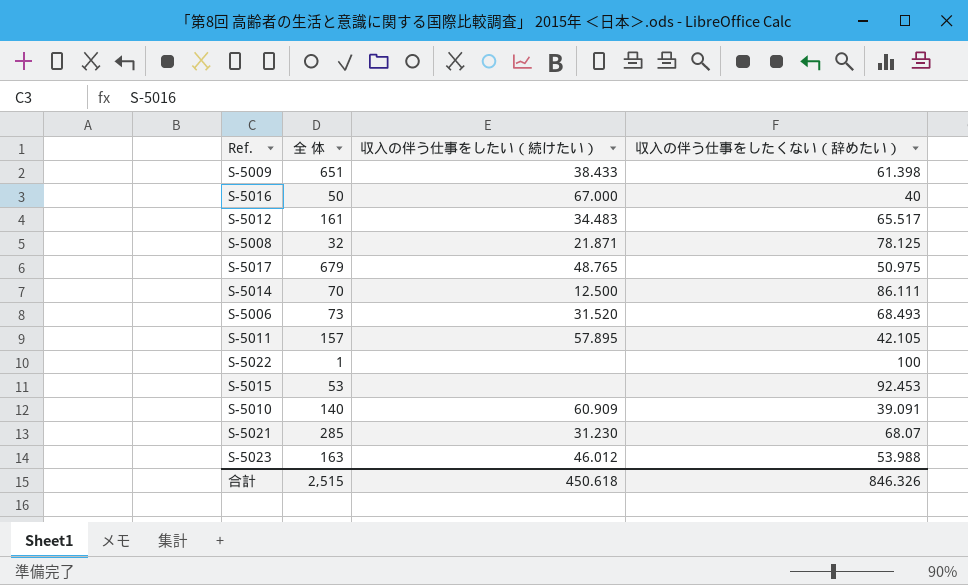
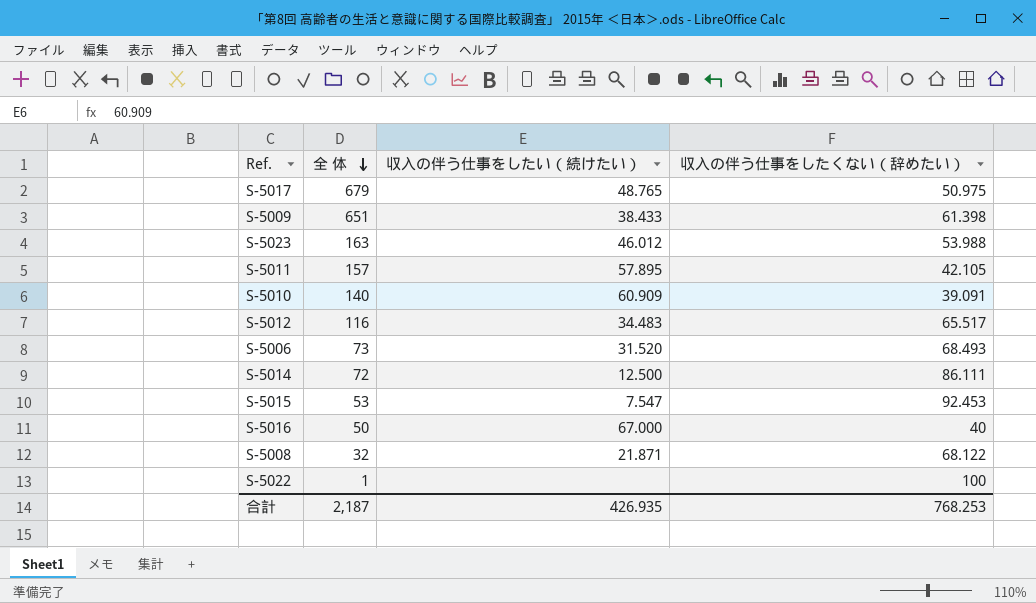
row order: none -> 全 体 descending
row S-5021: 285 | 31.230 | 68.07 -> none
S-5012 | 全 体: 161 -> 116
S-5014 | 全 体: 70 -> 72
S-5015 | 収入の伴う仕事をしたい（続けたい）: none -> 7.547
S-5008 | 収入の伴う仕事をしたくない（辞めたい）: 78.125 -> 68.122
合計 | 全 体: 2,515 -> 2,187
合計 | 収入の伴う仕事をしたい（続けたい）: 450.618 -> 426.935
合計 | 収入の伴う仕事をしたくない（辞めたい）: 846.326 -> 768.253

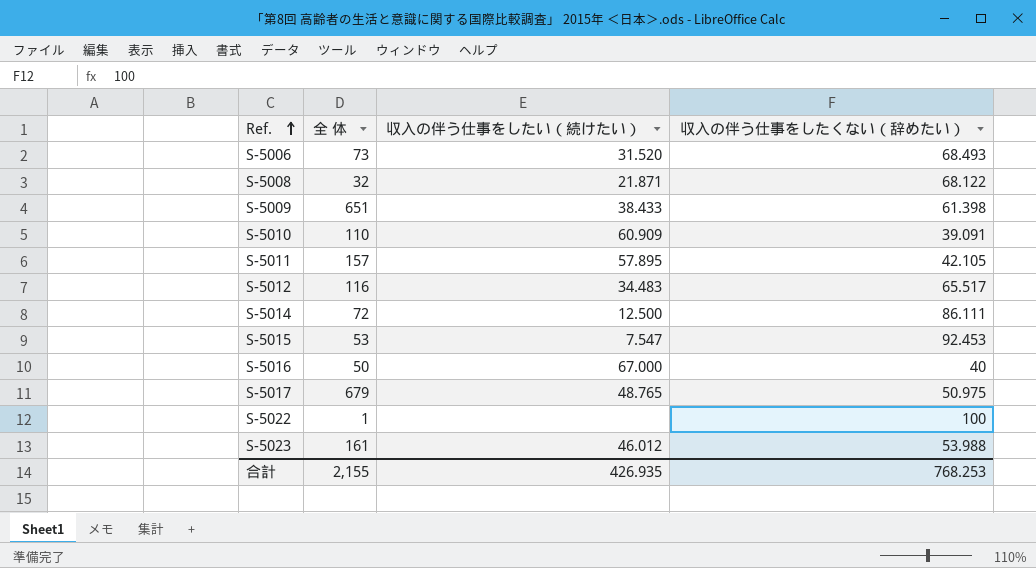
row order: 全 体 descending -> Ref. ascending
S-5010 | 全 体: 140 -> 110
S-5023 | 全 体: 163 -> 161
合計 | 全 体: 2,187 -> 2,155

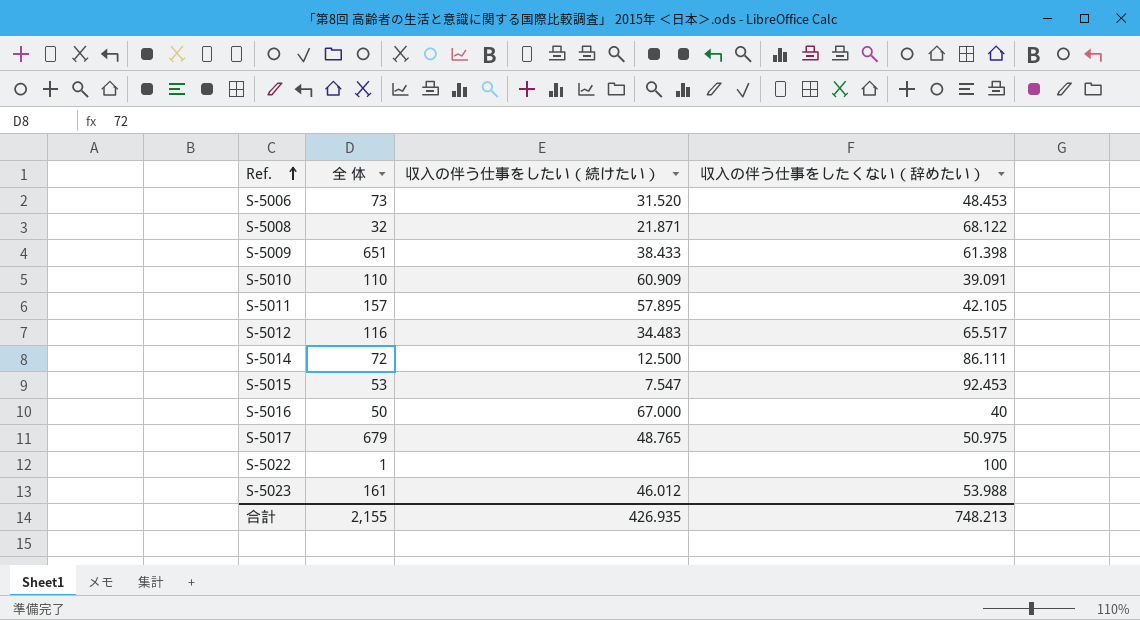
S-5006 | 収入の伴う仕事をしたくない（辞めたい）: 68.493 -> 48.453
合計 | 収入の伴う仕事をしたくない（辞めたい）: 768.253 -> 748.213

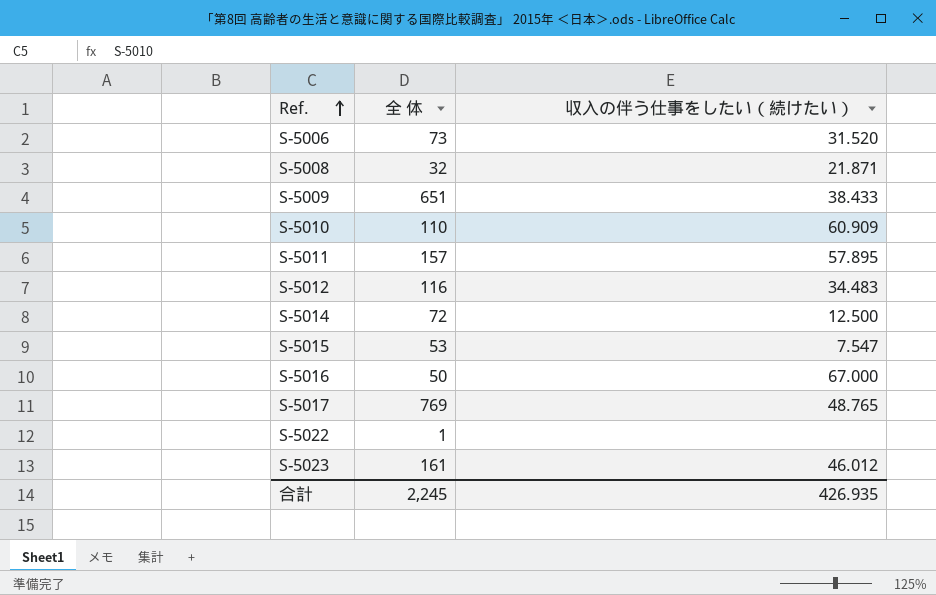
column 収入の伴う仕事をしたくない（辞めたい） | position: 4 -> none
S-5017 | 全 体: 679 -> 769
合計 | 全 体: 2,155 -> 2,245

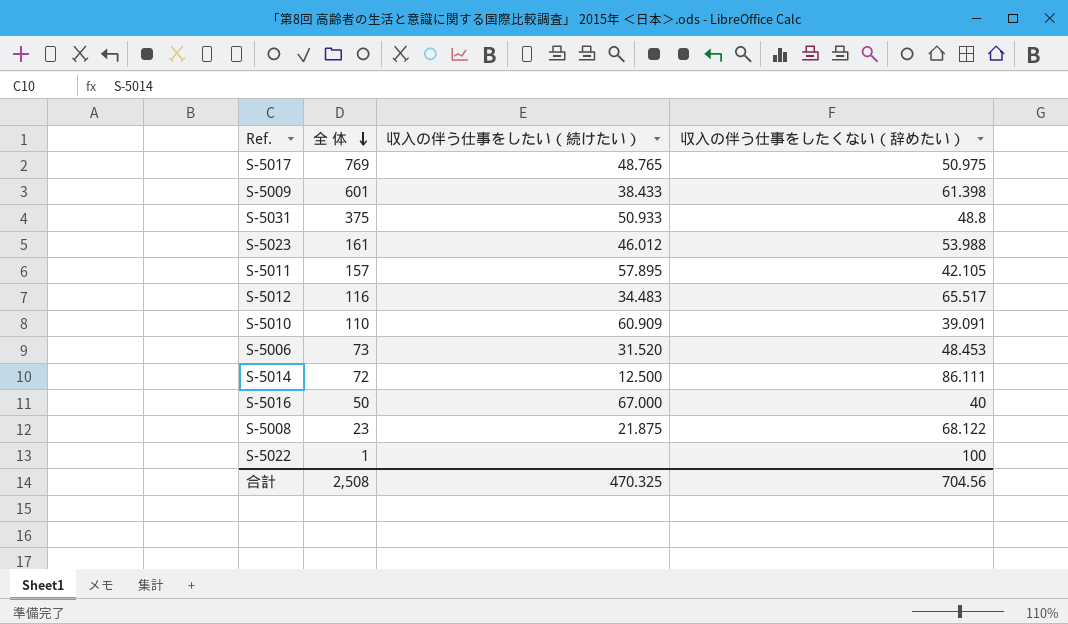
row order: Ref. ascending -> 全 体 descending
column 収入の伴う仕事をしたくない（辞めたい） | position: none -> 4
row S-5015: 53 | 7.547 -> none
S-5009 | 全 体: 651 -> 601
row S-5031: none -> 375 | 50.933 | 48.8
S-5008 | 全 体: 32 -> 23
S-5008 | 収入の伴う仕事をしたい（続けたい）: 21.871 -> 21.875
合計 | 全 体: 2,245 -> 2,508
合計 | 収入の伴う仕事をしたい（続けたい）: 426.935 -> 470.325

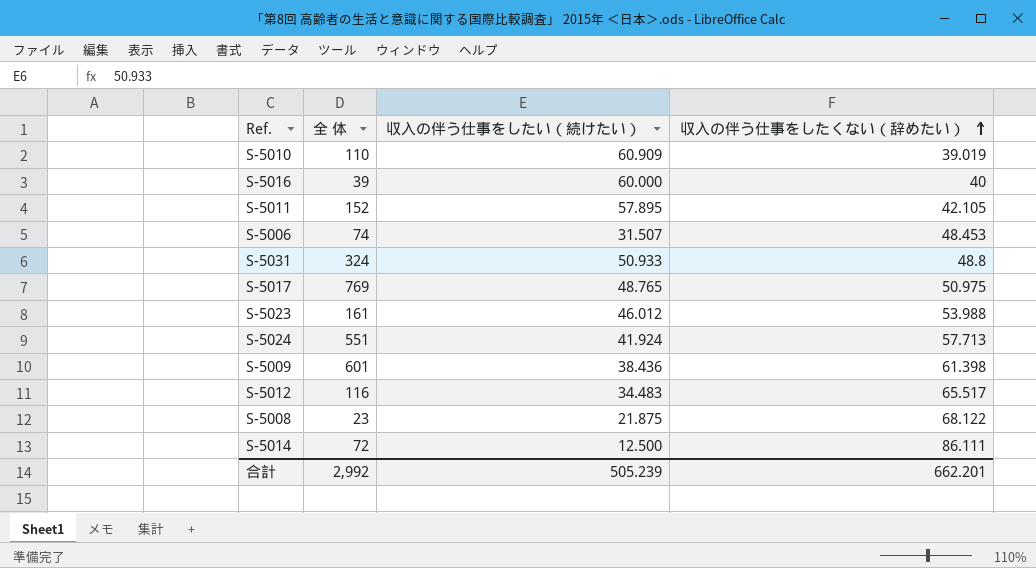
row order: 全 体 descending -> 収入の伴う仕事をしたくない（辞めたい） ascending
row S-5022: 1 | none | 100 -> none
S-5010 | 収入の伴う仕事をしたくない（辞めたい）: 39.091 -> 39.019
S-5016 | 全 体: 50 -> 39
S-5016 | 収入の伴う仕事をしたい（続けたい）: 67.000 -> 60.000
S-5011 | 全 体: 157 -> 152
S-5006 | 全 体: 73 -> 74
S-5006 | 収入の伴う仕事をしたい（続けたい）: 31.520 -> 31.507
S-5031 | 全 体: 375 -> 324
row S-5024: none -> 551 | 41.924 | 57.713
S-5009 | 収入の伴う仕事をしたい（続けたい）: 38.433 -> 38.436
合計 | 全 体: 2,508 -> 2,992
合計 | 収入の伴う仕事をしたい（続けたい）: 470.325 -> 505.239
合計 | 収入の伴う仕事をしたくない（辞めたい）: 704.56 -> 662.201

